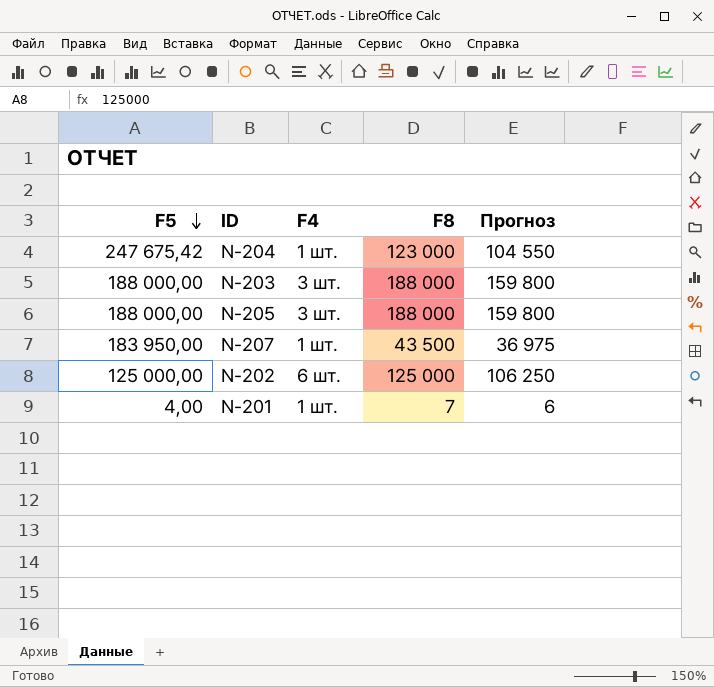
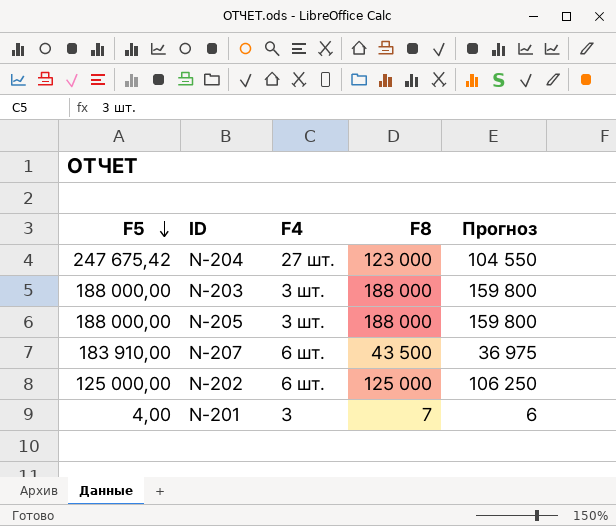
N-204 | F4: 1 шт. -> 27 шт.
N-207 | F5: 183 950,00 -> 183 910,00
N-207 | F4: 1 шт. -> 6 шт.
N-201 | F4: 1 шт. -> 3

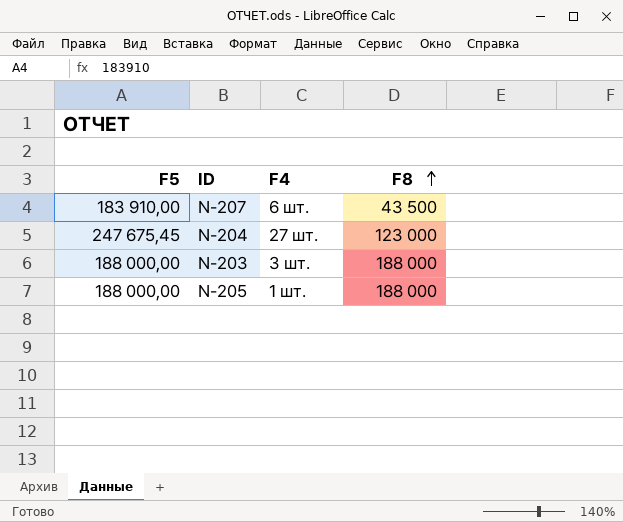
row order: F5 descending -> F8 ascending
column Прогноз | formula: [F8] * 0,85 -> none
row N-202: 125 000,00 | 6 шт. | 125 000 | 106 250 -> none
row N-201: 4,00 | 3 | 7 | 6 -> none
N-204 | F5: 247 675,42 -> 247 675,45
N-205 | F4: 3 шт. -> 1 шт.

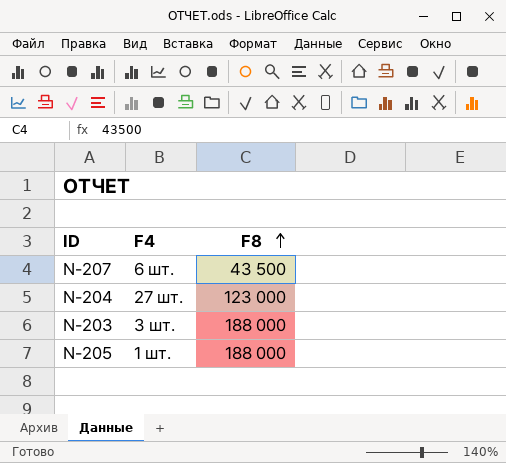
column F5 | position: 1 -> none

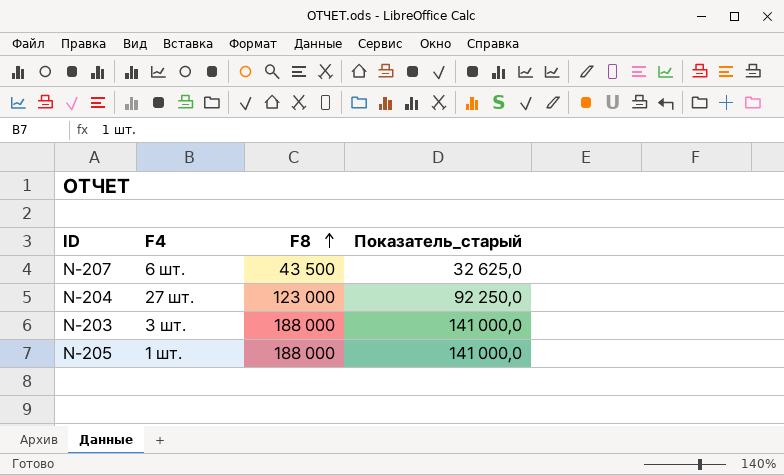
column Показатель_старый | formula: none -> [F8] * 0,75

